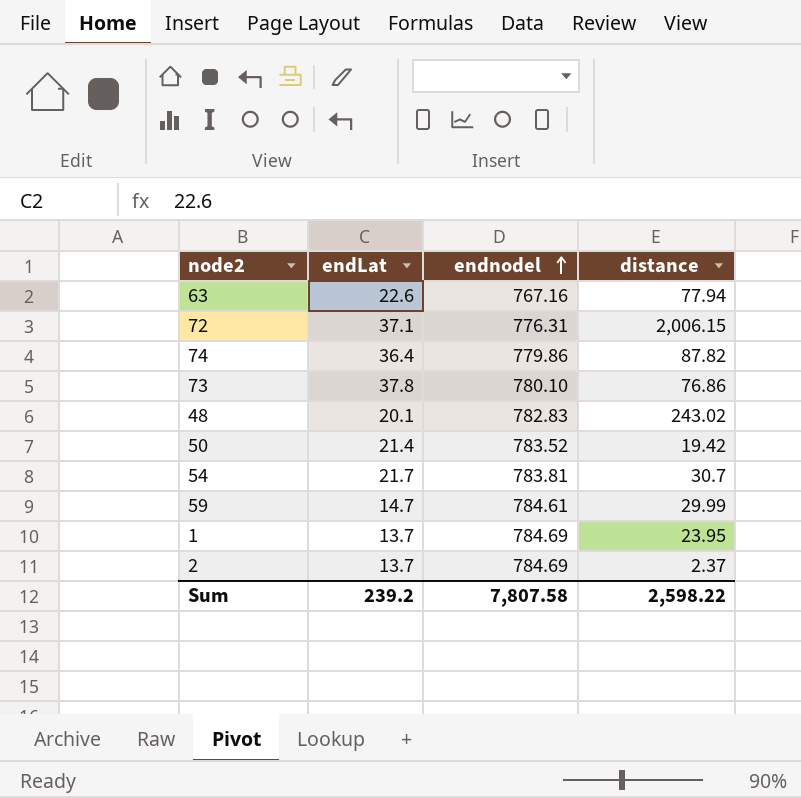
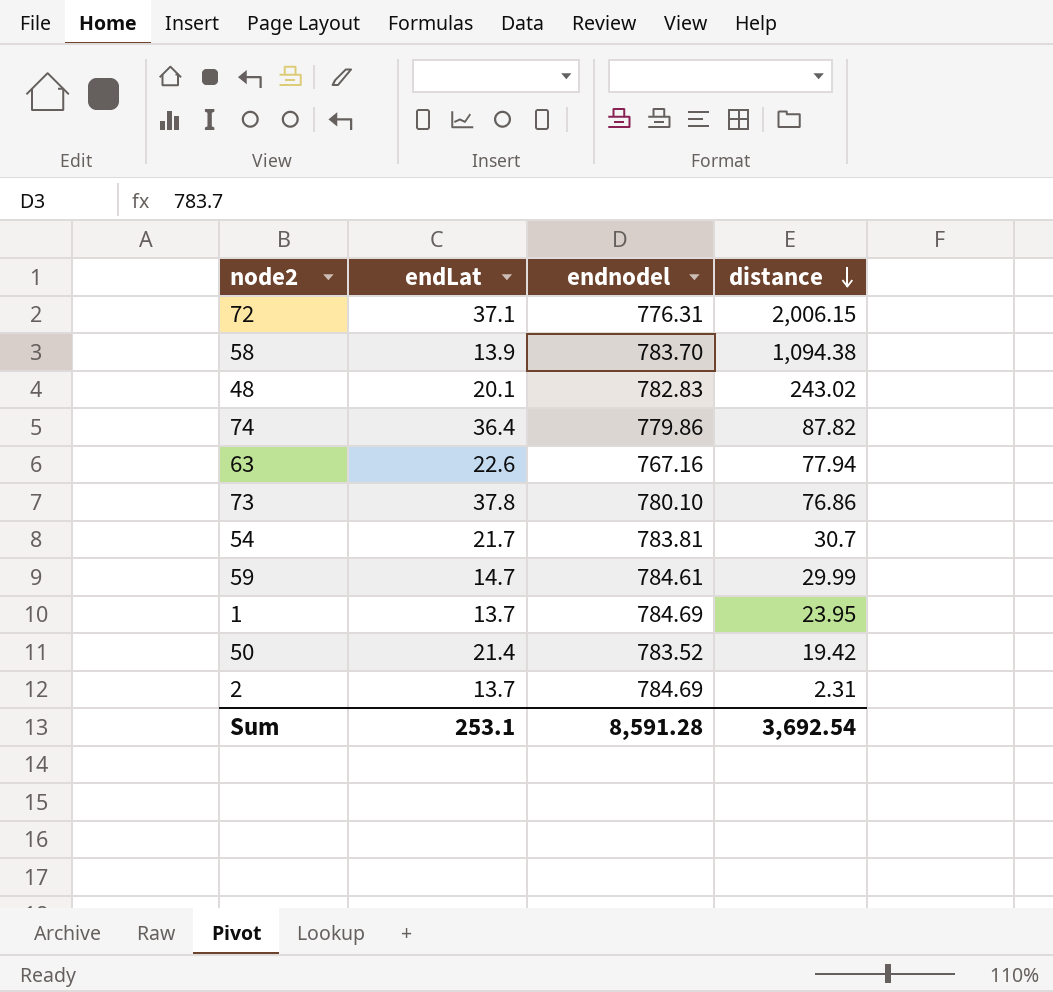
row order: endnodel ascending -> distance descending
row 58: none -> 13.9 | 783.70 | 1,094.38
2 | distance: 2.37 -> 2.31
Sum | endLat: 239.2 -> 253.1
Sum | endnodel: 7,807.58 -> 8,591.28
Sum | distance: 2,598.22 -> 3,692.54

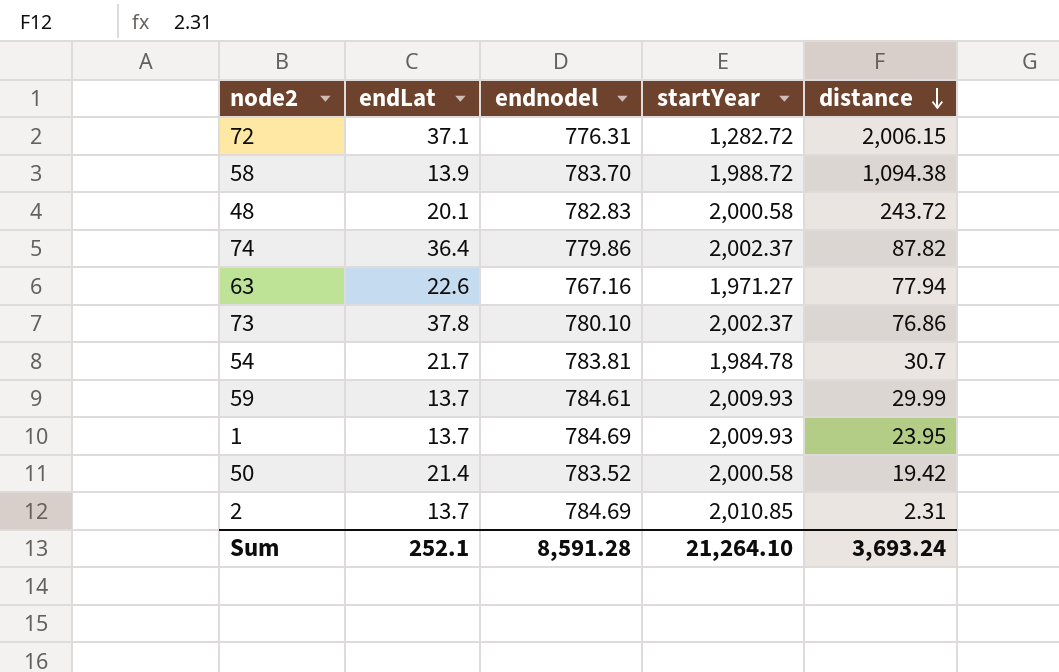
column startYear | position: none -> 4
48 | distance: 243.02 -> 243.72
59 | endLat: 14.7 -> 13.7
Sum | endLat: 253.1 -> 252.1
Sum | distance: 3,692.54 -> 3,693.24

